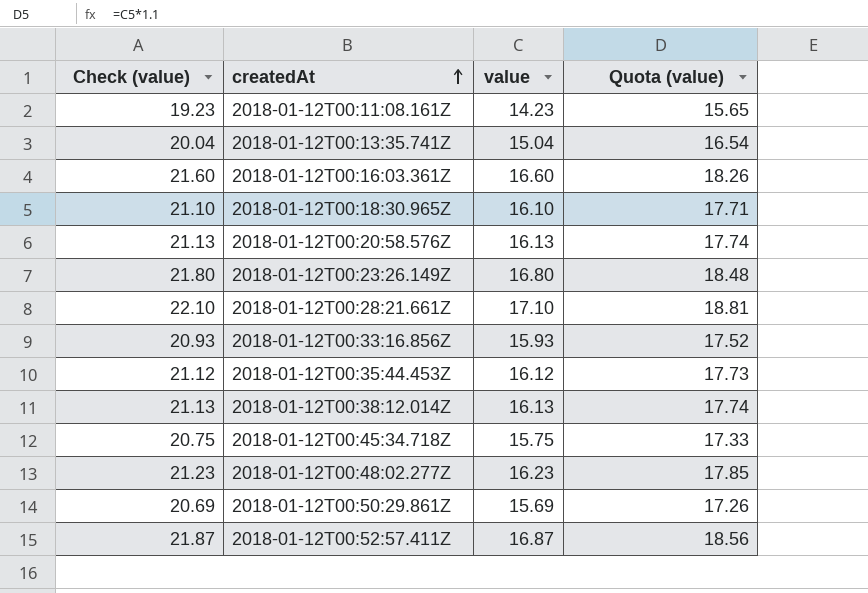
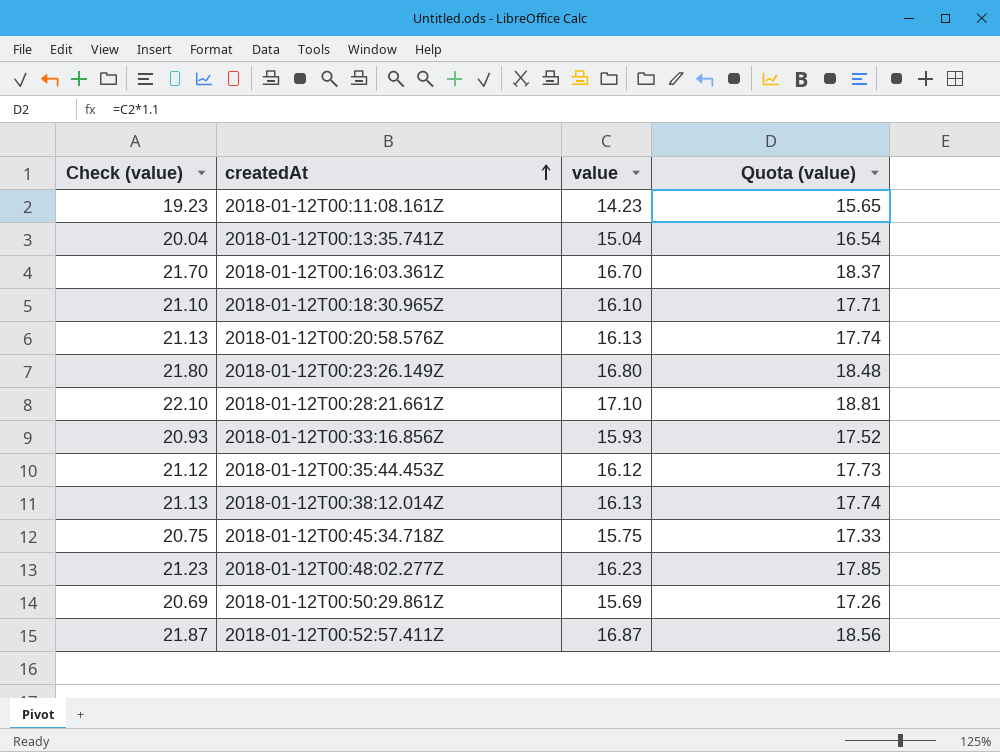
2018-01-12T00:16:03.361Z | Check (value): 21.60 -> 21.70
2018-01-12T00:16:03.361Z | value: 16.60 -> 16.70
2018-01-12T00:16:03.361Z | Quota (value): 18.26 -> 18.37

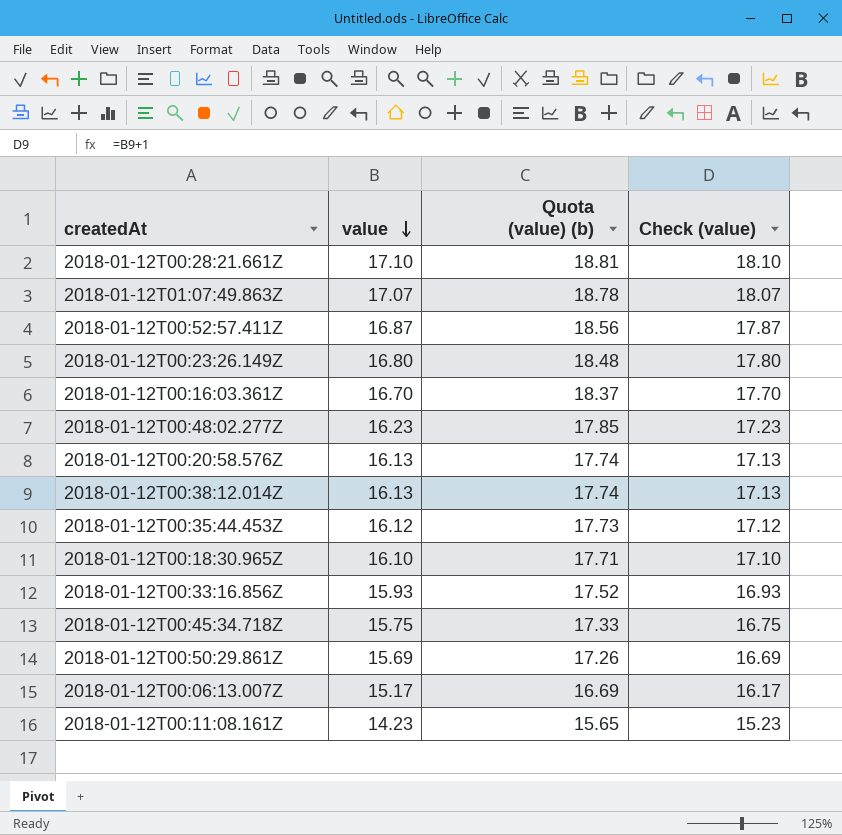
row order: createdAt ascending -> value descending
column name: Quota (value) -> Quota (value) (b)
column Check (value) | formula: [value] + 5 -> [value] + 1
column Check (value) | position: 1 -> 4
row 2018-01-12T00:13:35.741Z: 20.04 | 15.04 | 16.54 -> none
row 2018-01-12T01:07:49.863Z: none -> 17.07 | 18.78 | 18.07
row 2018-01-12T00:06:13.007Z: none -> 15.17 | 16.69 | 16.17

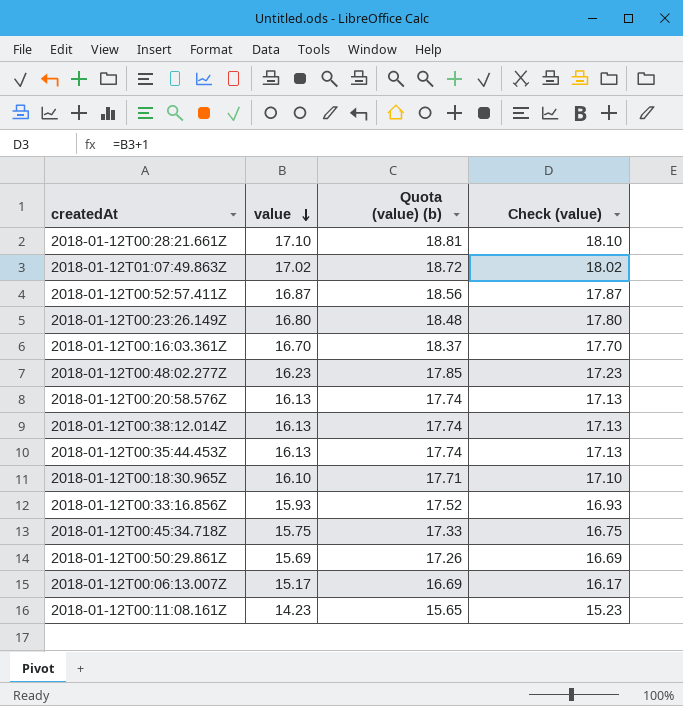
2018-01-12T01:07:49.863Z | value: 17.07 -> 17.02
2018-01-12T01:07:49.863Z | Quota (value) (b): 18.78 -> 18.72
2018-01-12T01:07:49.863Z | Check (value): 18.07 -> 18.02
2018-01-12T00:35:44.453Z | value: 16.12 -> 16.13
2018-01-12T00:35:44.453Z | Quota (value) (b): 17.73 -> 17.74
2018-01-12T00:35:44.453Z | Check (value): 17.12 -> 17.13

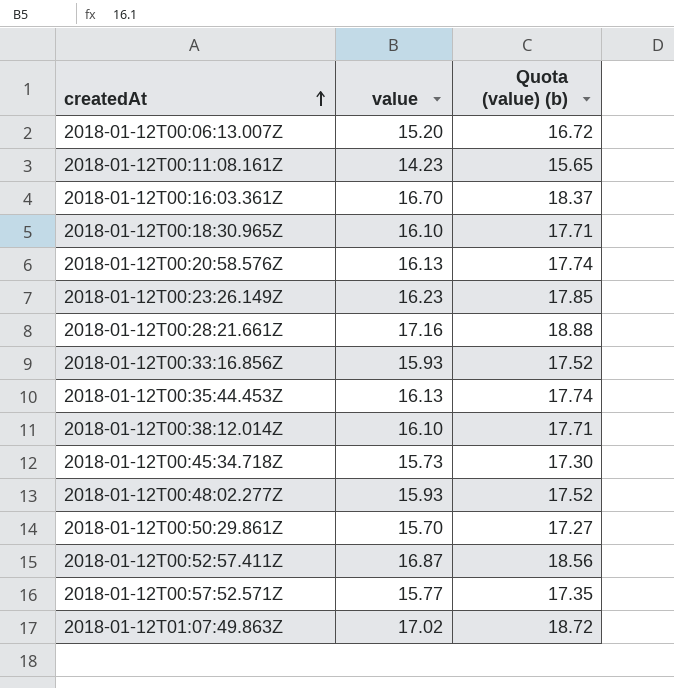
row order: value descending -> createdAt ascending
column Check (value) | formula: [value] + 1 -> none
2018-01-12T00:06:13.007Z | value: 15.17 -> 15.20
2018-01-12T00:06:13.007Z | Quota (value) (b): 16.69 -> 16.72
2018-01-12T00:23:26.149Z | value: 16.80 -> 16.23
2018-01-12T00:23:26.149Z | Quota (value) (b): 18.48 -> 17.85
2018-01-12T00:28:21.661Z | value: 17.10 -> 17.16
2018-01-12T00:28:21.661Z | Quota (value) (b): 18.81 -> 18.88
2018-01-12T00:38:12.014Z | value: 16.13 -> 16.10
2018-01-12T00:38:12.014Z | Quota (value) (b): 17.74 -> 17.71
2018-01-12T00:45:34.718Z | value: 15.75 -> 15.73
2018-01-12T00:45:34.718Z | Quota (value) (b): 17.33 -> 17.30
2018-01-12T00:48:02.277Z | value: 16.23 -> 15.93
2018-01-12T00:48:02.277Z | Quota (value) (b): 17.85 -> 17.52
2018-01-12T00:50:29.861Z | value: 15.69 -> 15.70
2018-01-12T00:50:29.861Z | Quota (value) (b): 17.26 -> 17.27
row 2018-01-12T00:57:52.571Z: none -> 15.77 | 17.35

